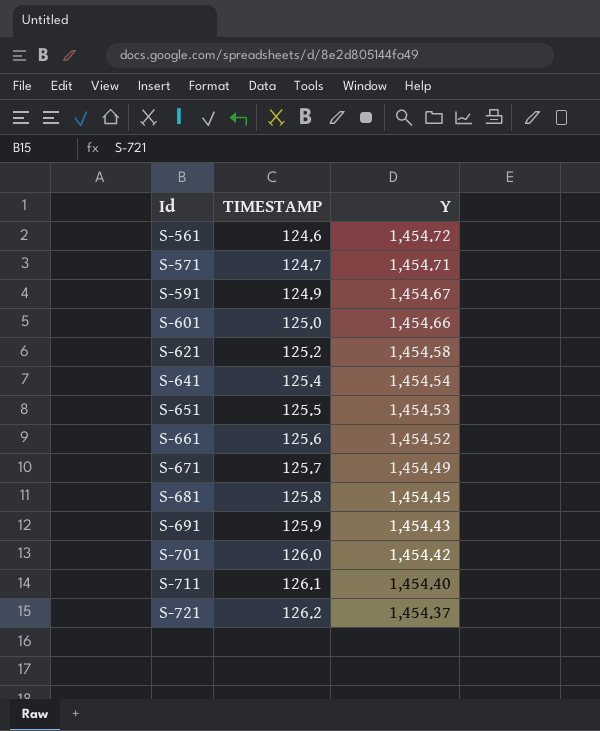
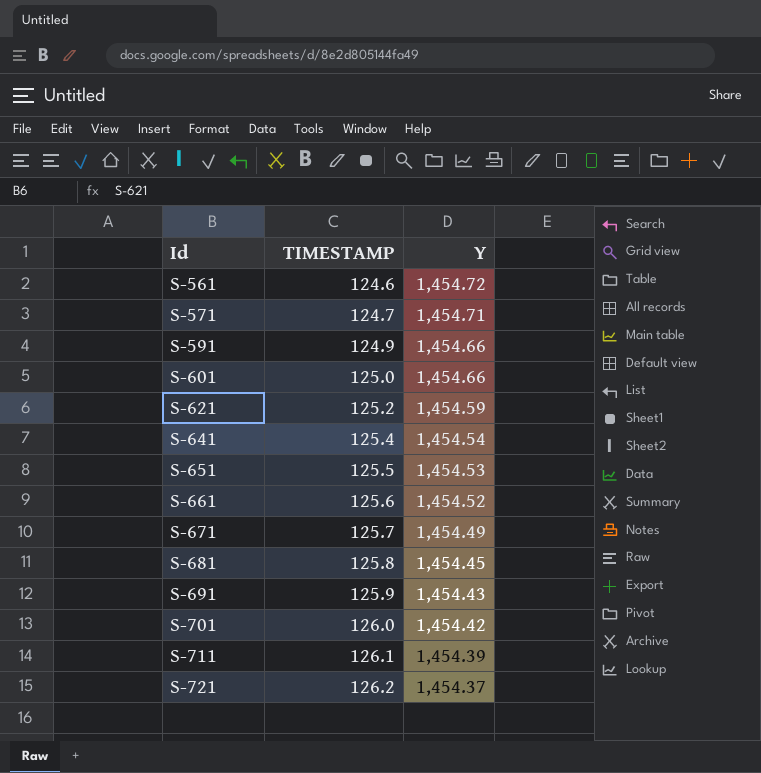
S-591 | Y: 1,454.67 -> 1,454.66
S-621 | Y: 1,454.58 -> 1,454.59
S-711 | Y: 1,454.40 -> 1,454.39

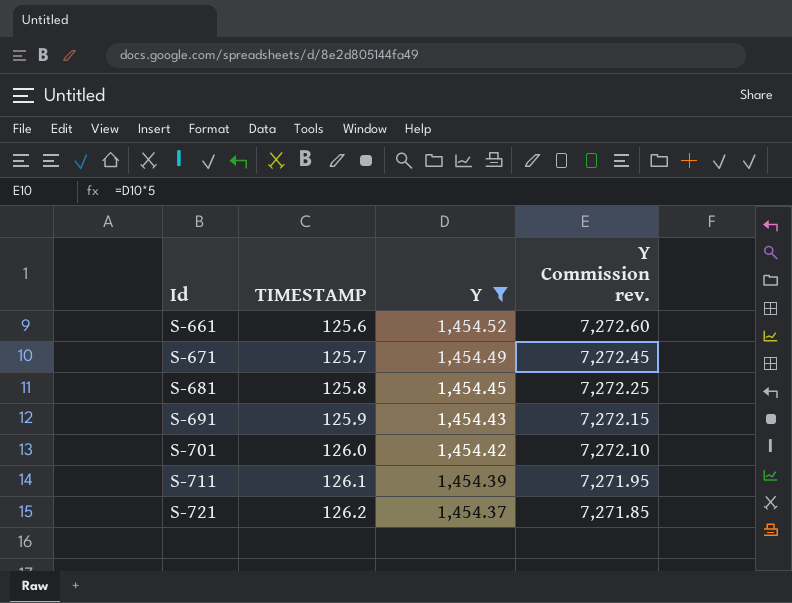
filter: none -> Y <= 1,454.52
column Y Commission rev. | formula: none -> [Y] * 5

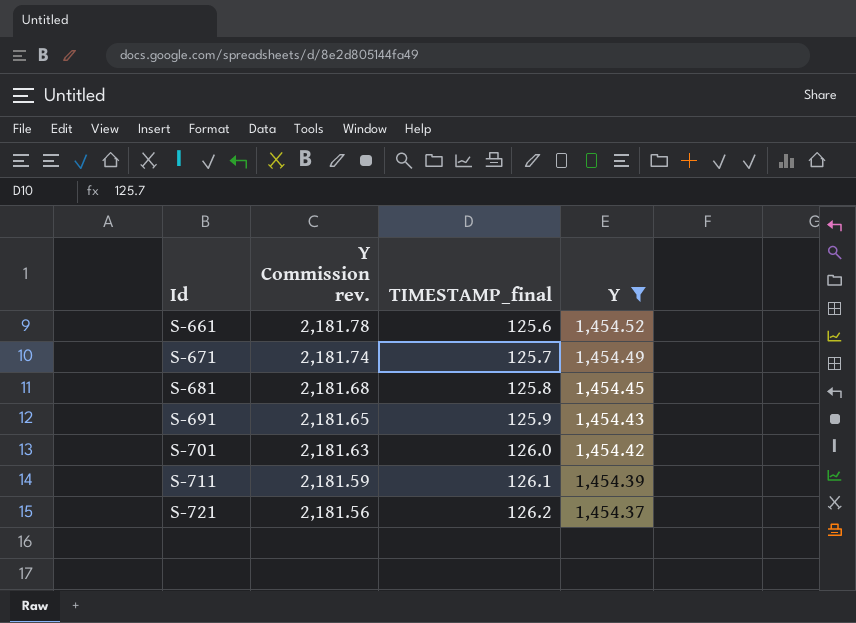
column Y Commission rev. | formula: [Y] * 5 -> [Y] * 1.5
column Y Commission rev. | position: 4 -> 2
column name: TIMESTAMP -> TIMESTAMP_final

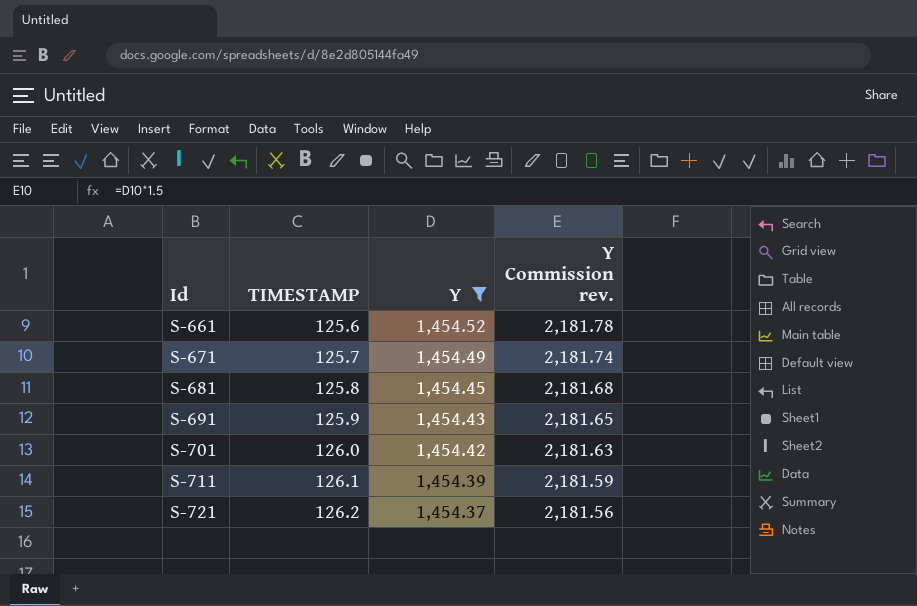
column name: TIMESTAMP_final -> TIMESTAMP
column Y Commission rev. | position: 2 -> 4

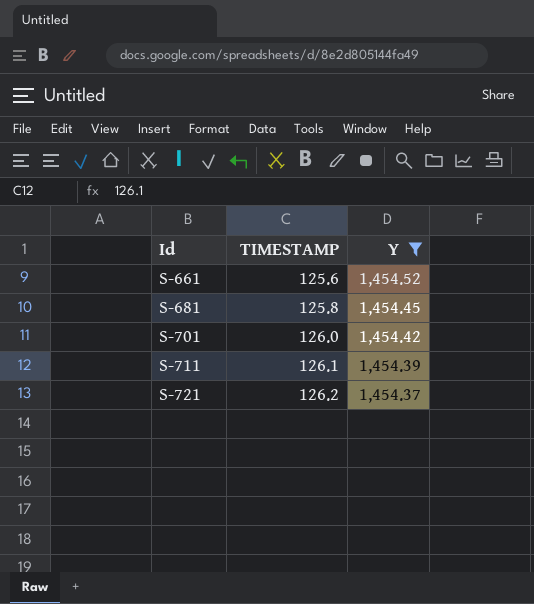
column Y Commission rev. | formula: [Y] * 1.5 -> none
row S-671: 125.7 | 1,454.49 | 2,181.74 -> none
row S-691: 125.9 | 1,454.43 | 2,181.65 -> none

